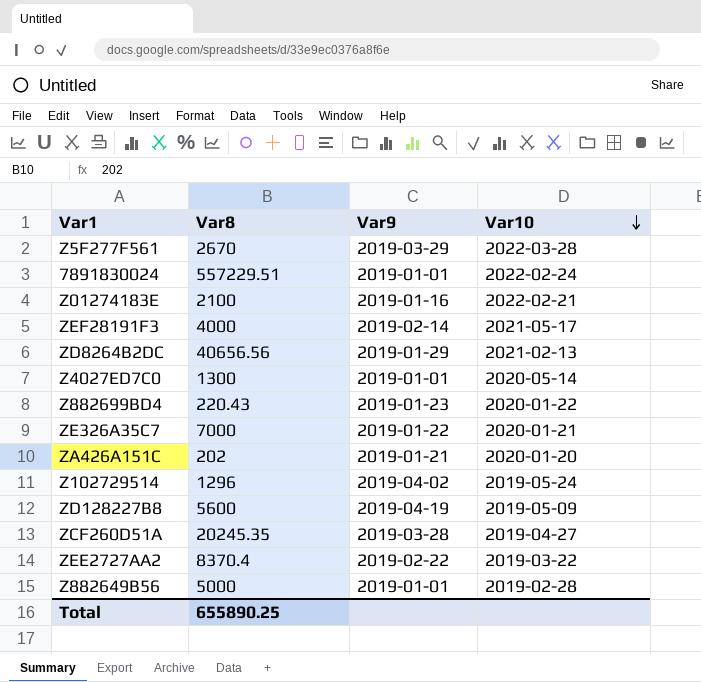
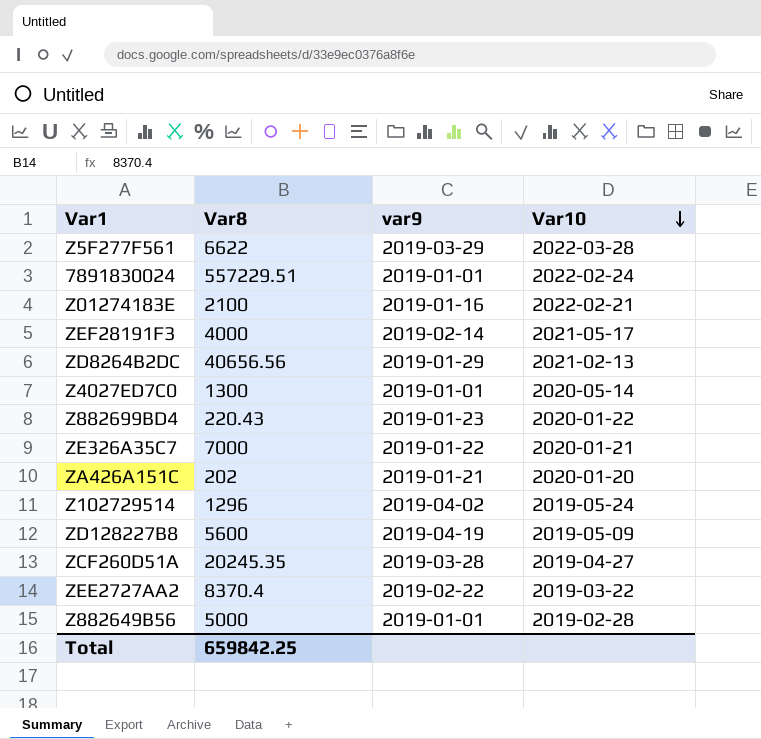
column name: Var9 -> var9
Z5F277F561 | Var8: 2670 -> 6622
Total | Var8: 655890.25 -> 659842.25

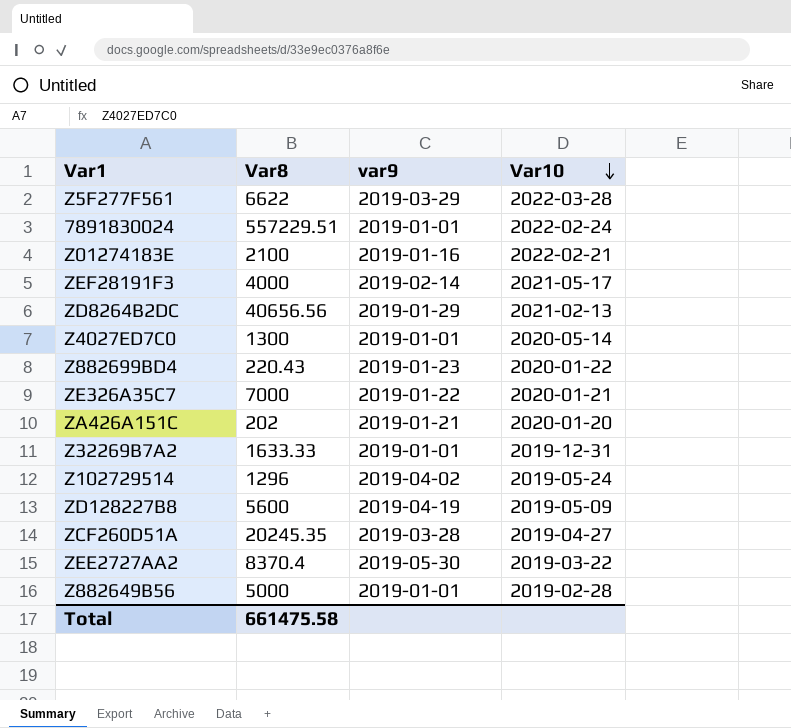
row Z32269B7A2: none -> 1633.33 | 2019-01-01 | 2019-12-31
ZEE2727AA2 | var9: 2019-02-22 -> 2019-05-30
Total | Var8: 659842.25 -> 661475.58

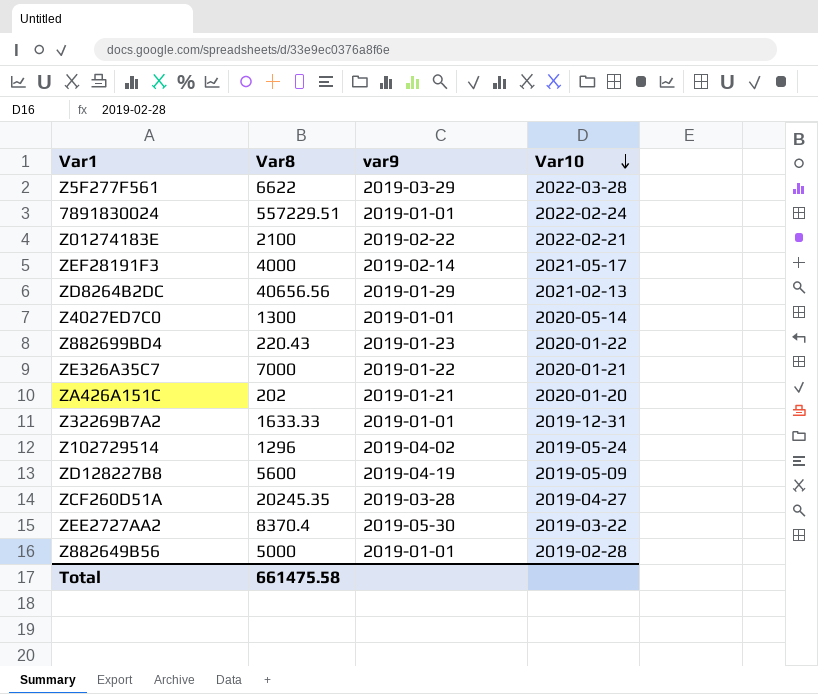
Z01274183E | var9: 2019-01-16 -> 2019-02-22

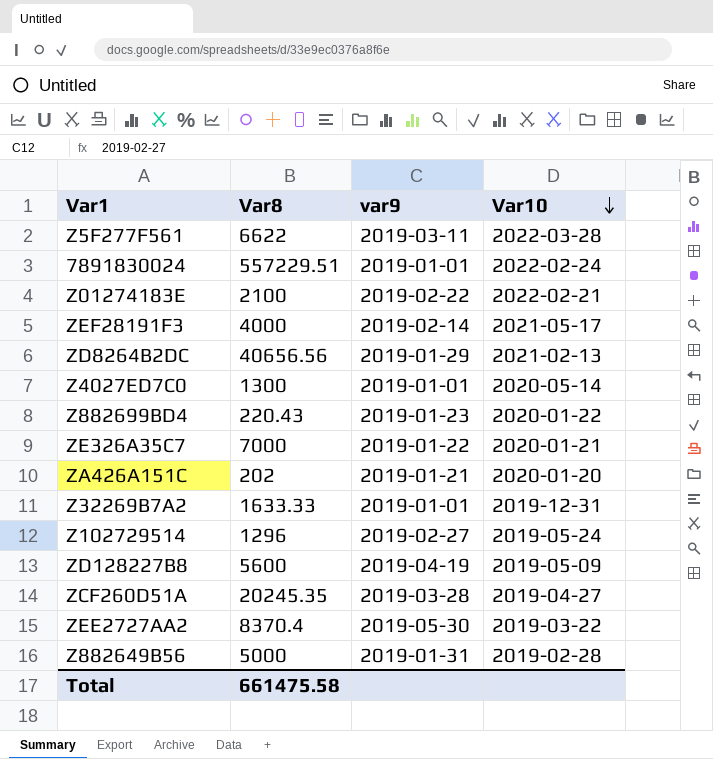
Z5F277F561 | var9: 2019-03-29 -> 2019-03-11
Z102729514 | var9: 2019-04-02 -> 2019-02-27
Z882649B56 | var9: 2019-01-01 -> 2019-01-31

